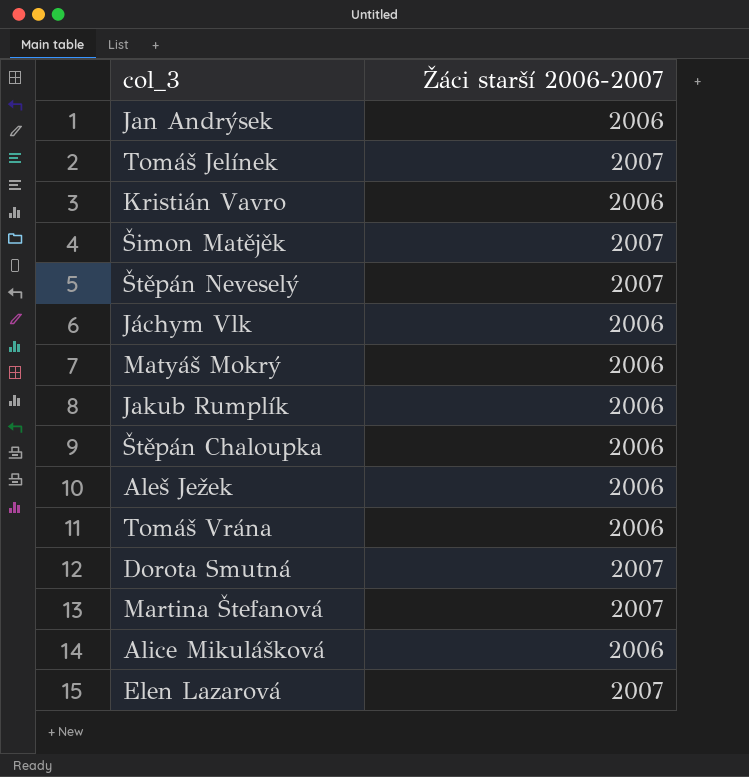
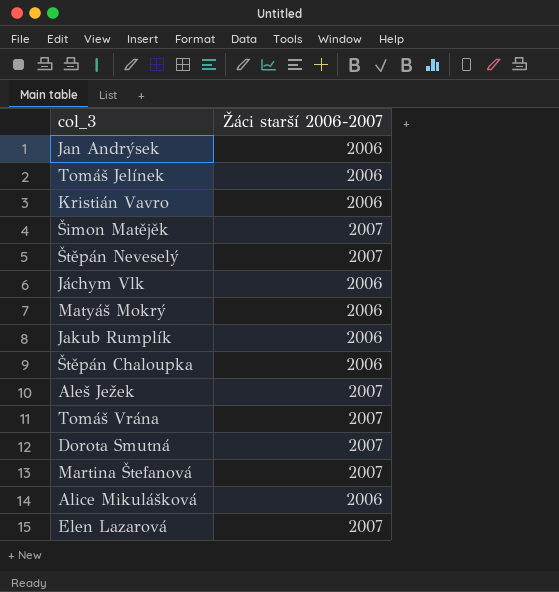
Tomáš Jelínek | Žáci starší 2006-2007: 2007 -> 2006
Aleš Ježek | Žáci starší 2006-2007: 2006 -> 2007
Tomáš Vrána | Žáci starší 2006-2007: 2006 -> 2007

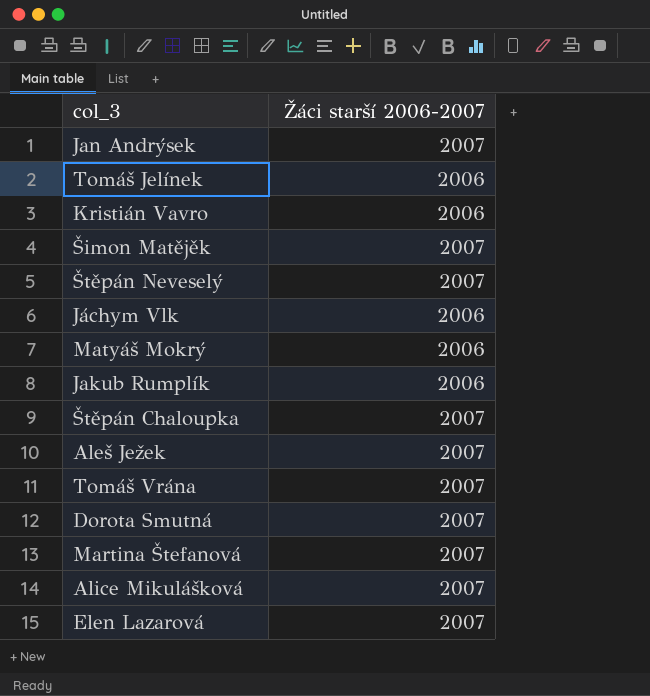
Jan Andrýsek | Žáci starší 2006-2007: 2006 -> 2007
Štěpán Chaloupka | Žáci starší 2006-2007: 2006 -> 2007
Alice Mikulášková | Žáci starší 2006-2007: 2006 -> 2007

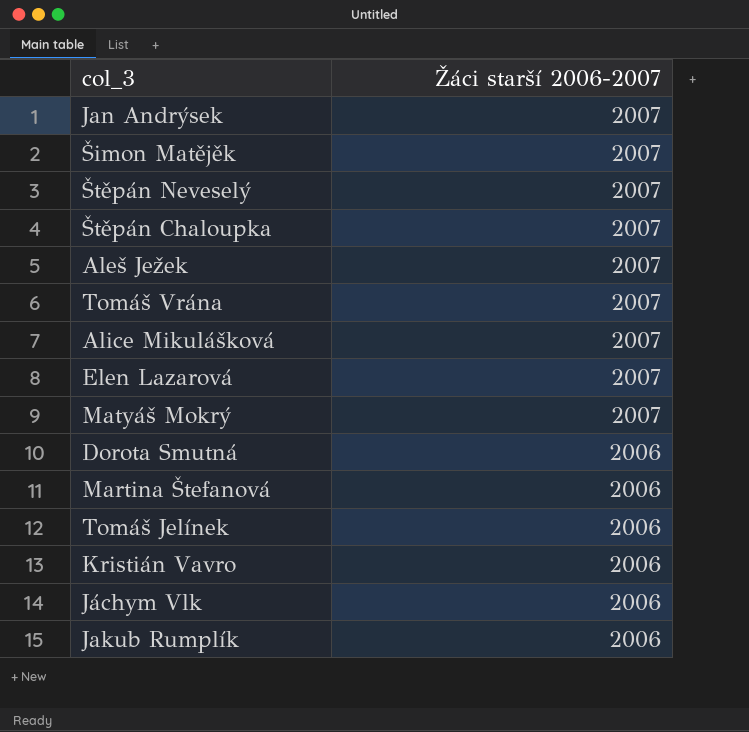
row order: none -> Žáci starší 2006-2007 descending
Matyáš Mokrý | Žáci starší 2006-2007: 2006 -> 2007
Dorota Smutná | Žáci starší 2006-2007: 2007 -> 2006
Martina Štefanová | Žáci starší 2006-2007: 2007 -> 2006

